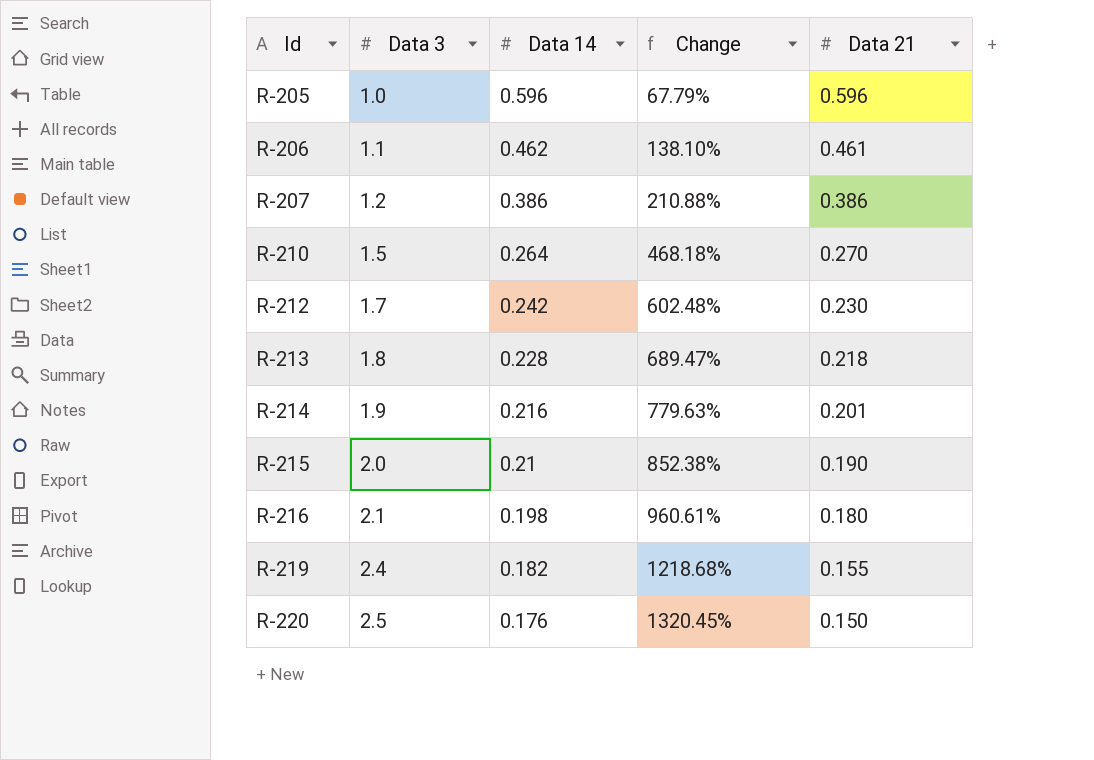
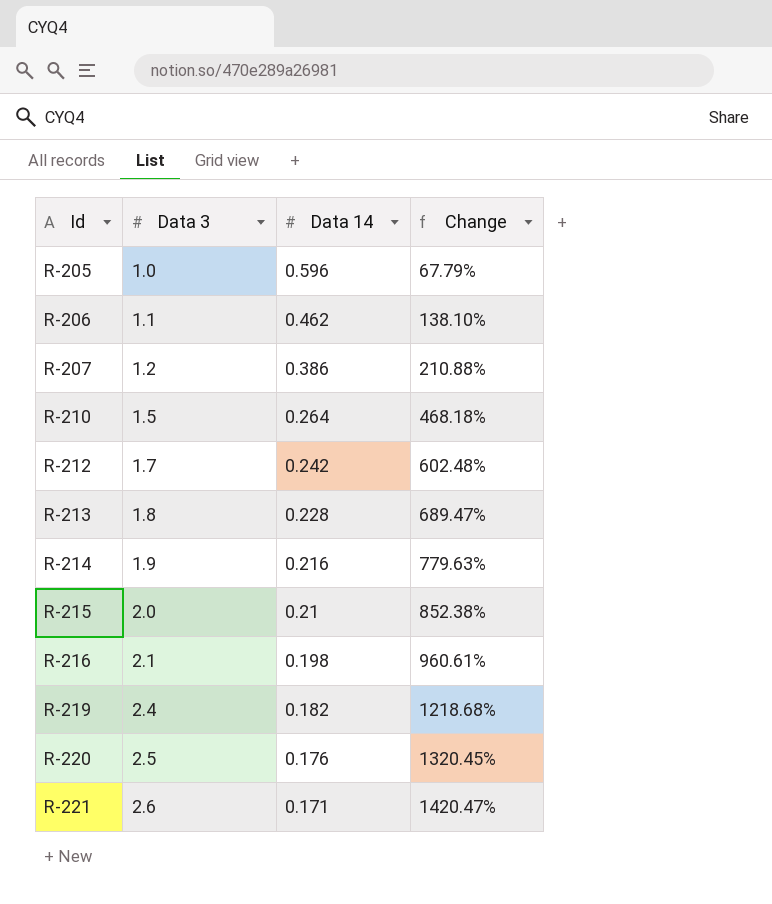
column Data 21 | position: 5 -> none
row R-221: none -> 2.6 | 0.171 | 1420.47%

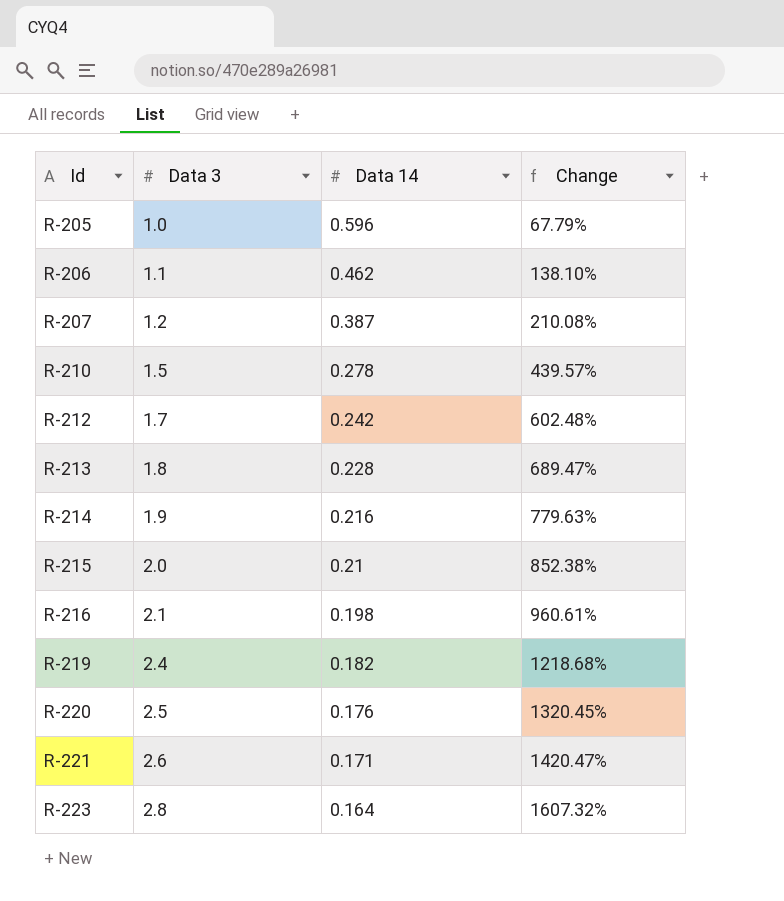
R-207 | Data 14: 0.386 -> 0.387
R-207 | Change: 210.88% -> 210.08%
R-210 | Data 14: 0.264 -> 0.278
R-210 | Change: 468.18% -> 439.57%
row R-223: none -> 2.8 | 0.164 | 1607.32%

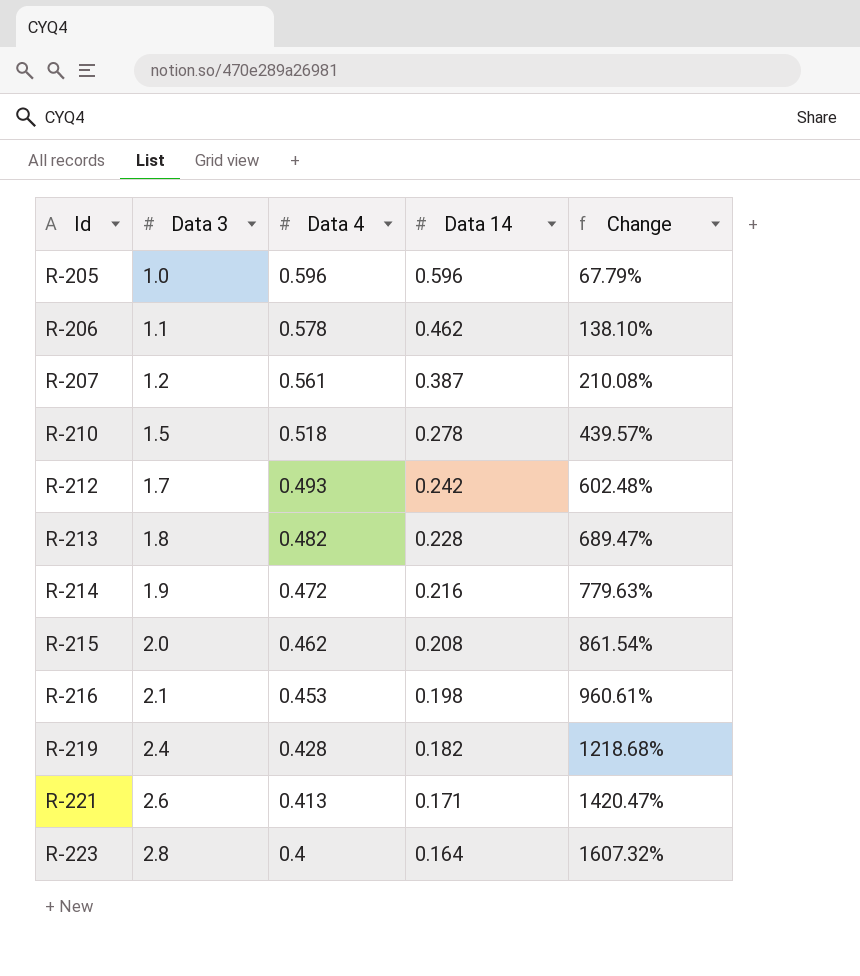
column Data 4 | position: none -> 3
row R-220: 2.5 | 0.176 | 1320.45% -> none
R-215 | Data 14: 0.21 -> 0.208
R-215 | Change: 852.38% -> 861.54%

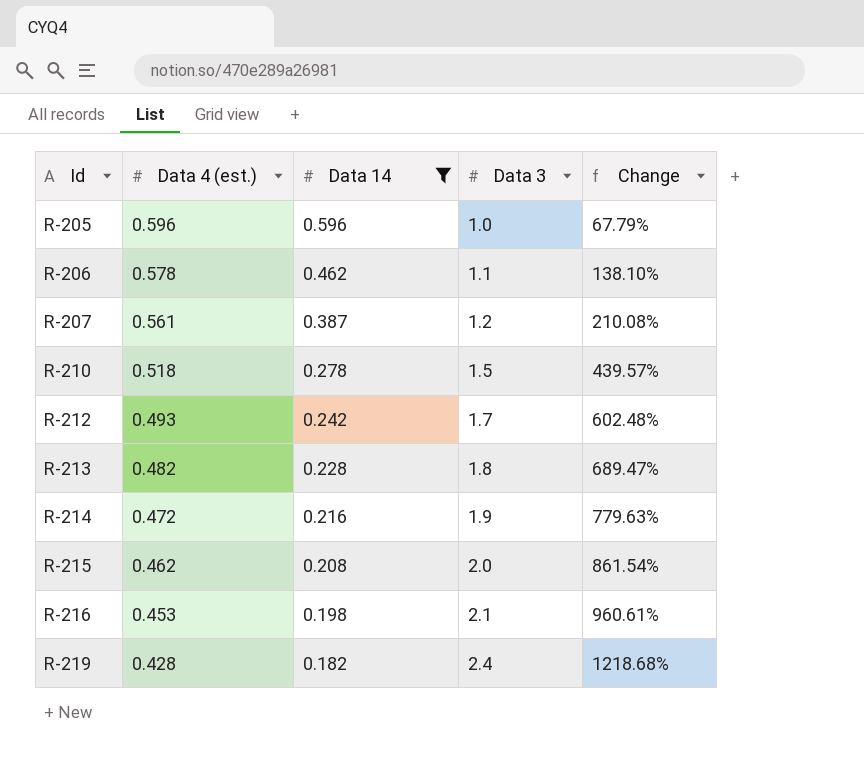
filter: none -> Data 14 >= 0.182
column name: Data 4 -> Data 4 (est.)
column Data 3 | position: 2 -> 4

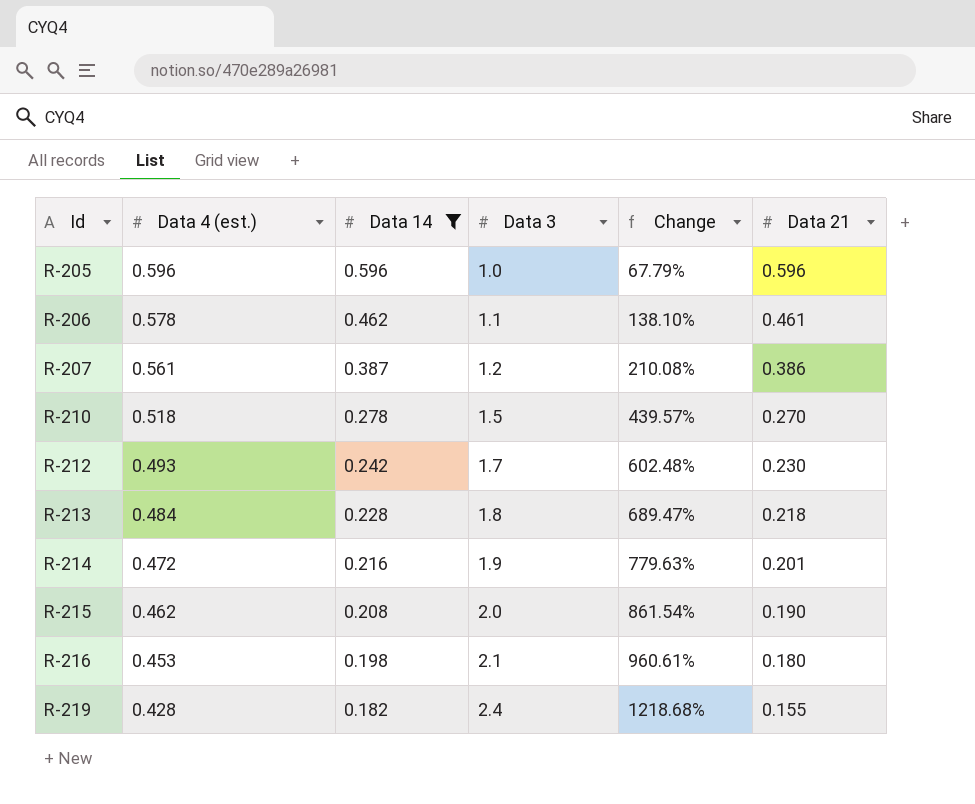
column Data 21 | position: none -> 6
R-213 | Data 4 (est.): 0.482 -> 0.484

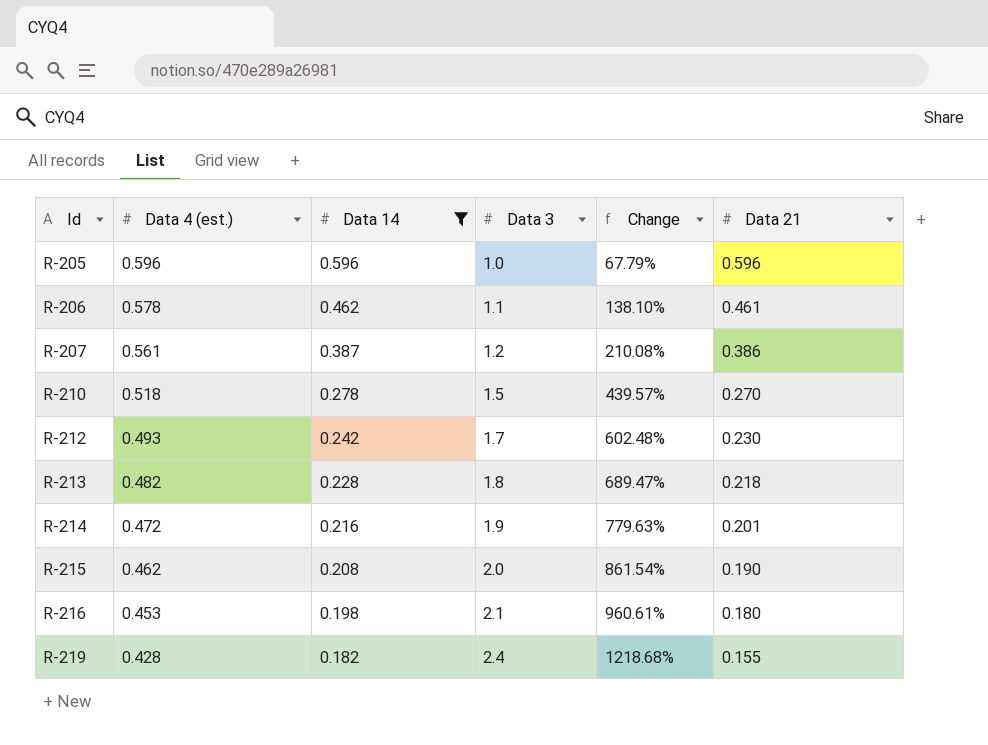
R-213 | Data 4 (est.): 0.484 -> 0.482

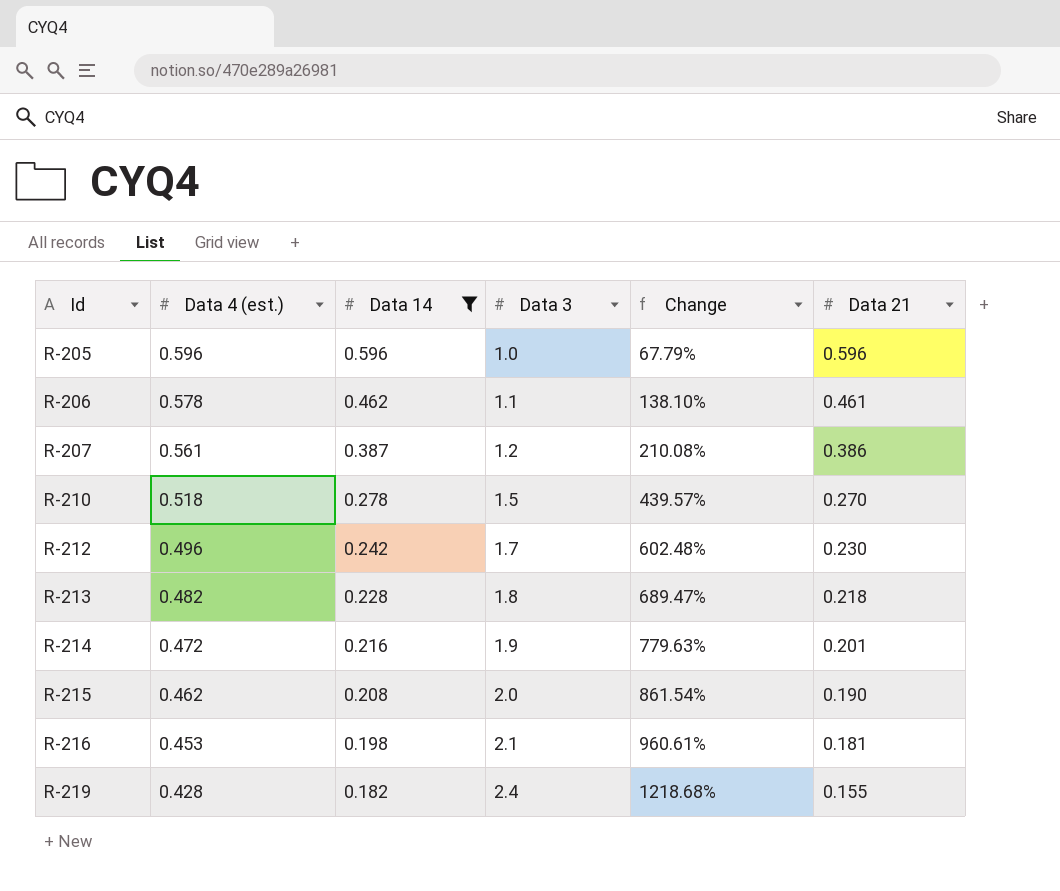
R-212 | Data 4 (est.): 0.493 -> 0.496
R-216 | Data 21: 0.180 -> 0.181

